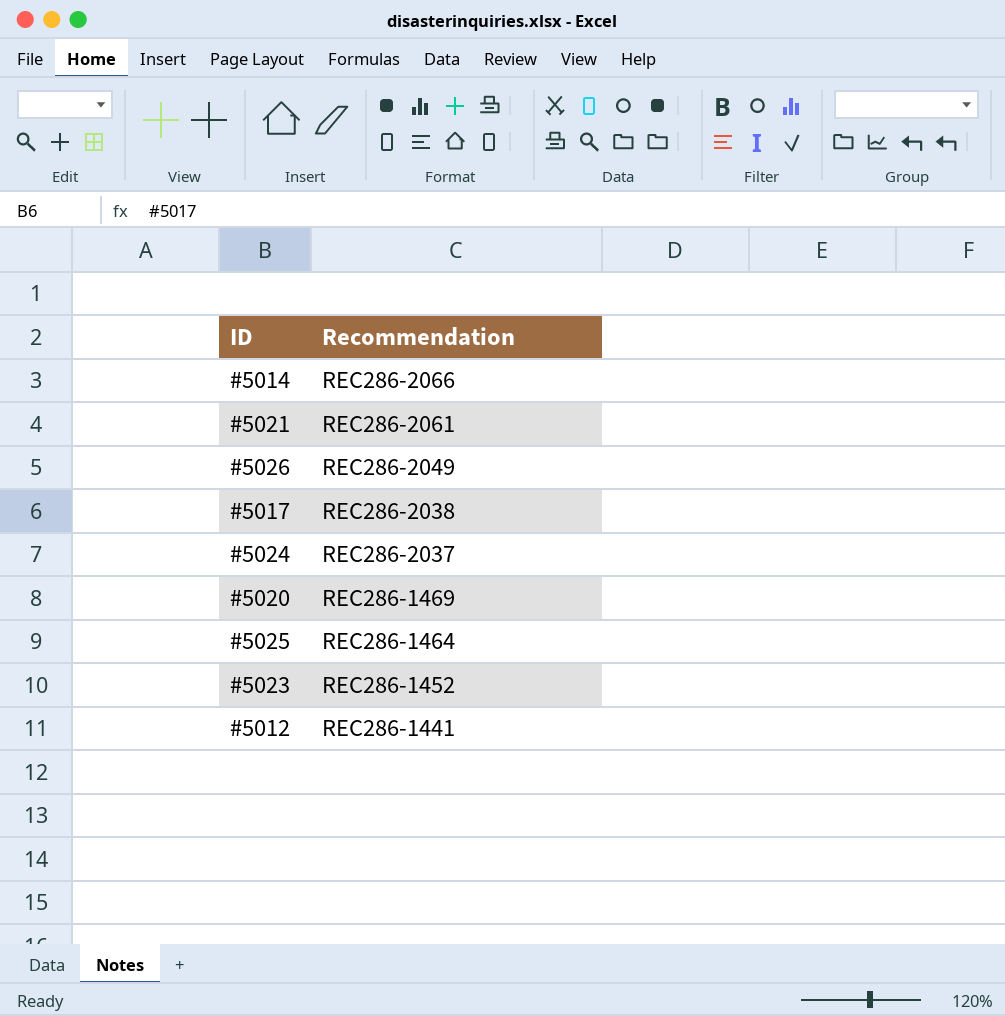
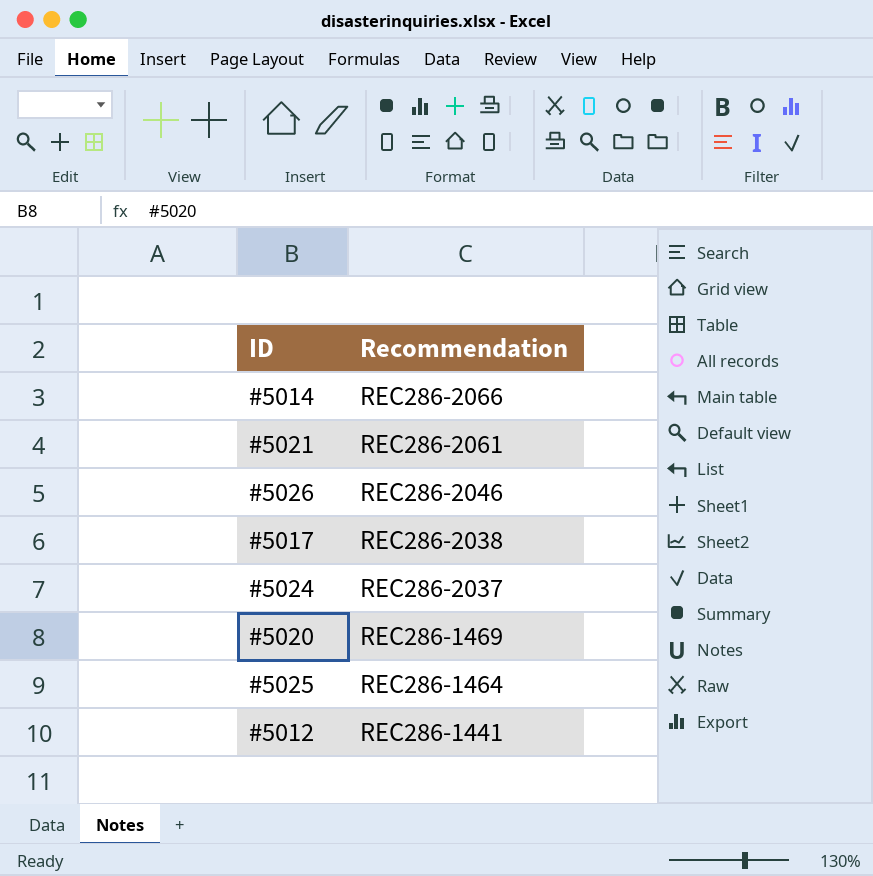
row #5023: REC286-1452 -> none
#5026 | Recommendation: REC286-2049 -> REC286-2046

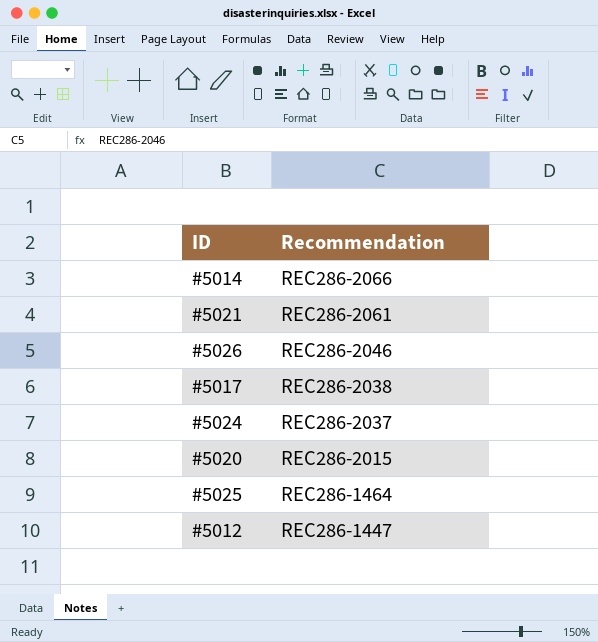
#5020 | Recommendation: REC286-1469 -> REC286-2015
#5012 | Recommendation: REC286-1441 -> REC286-1447

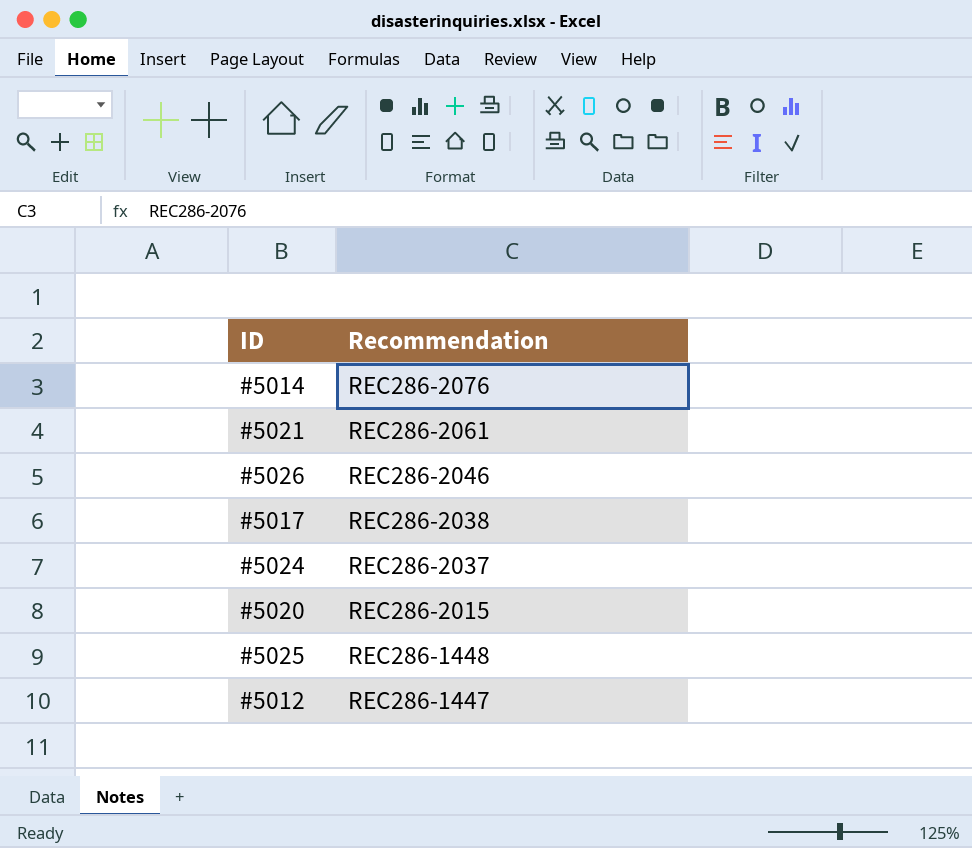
#5014 | Recommendation: REC286-2066 -> REC286-2076
#5025 | Recommendation: REC286-1464 -> REC286-1448

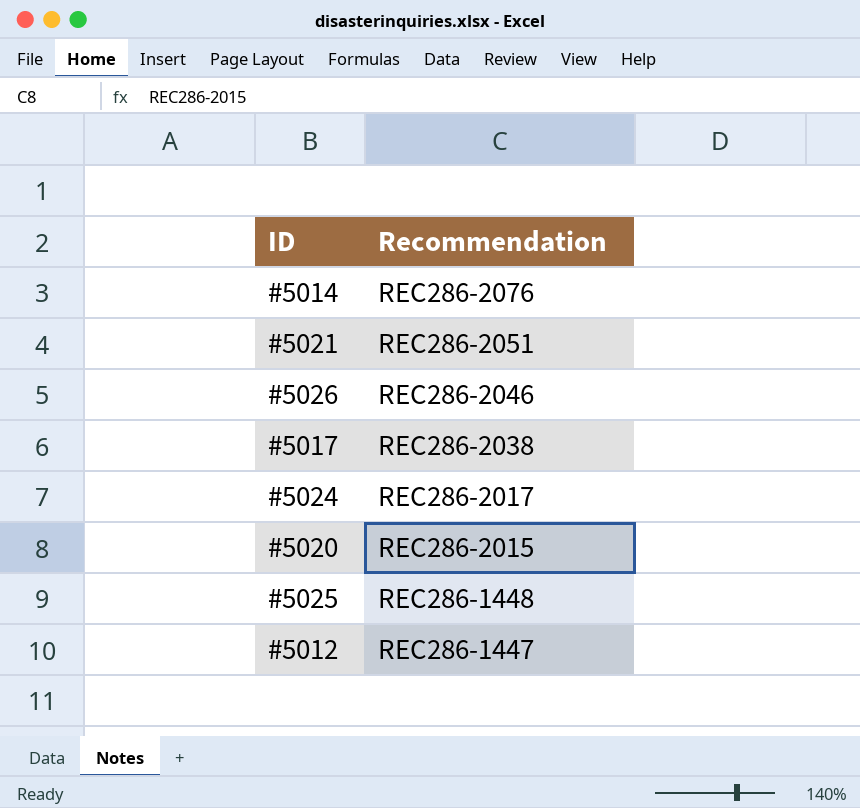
#5021 | Recommendation: REC286-2061 -> REC286-2051
#5024 | Recommendation: REC286-2037 -> REC286-2017

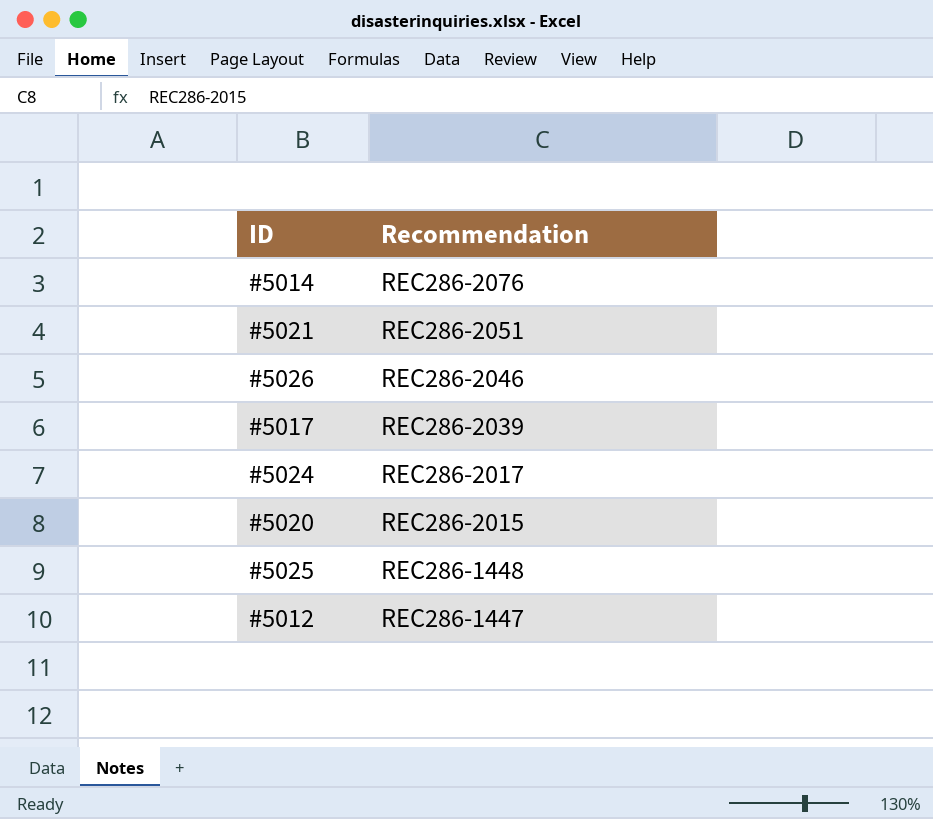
#5017 | Recommendation: REC286-2038 -> REC286-2039

